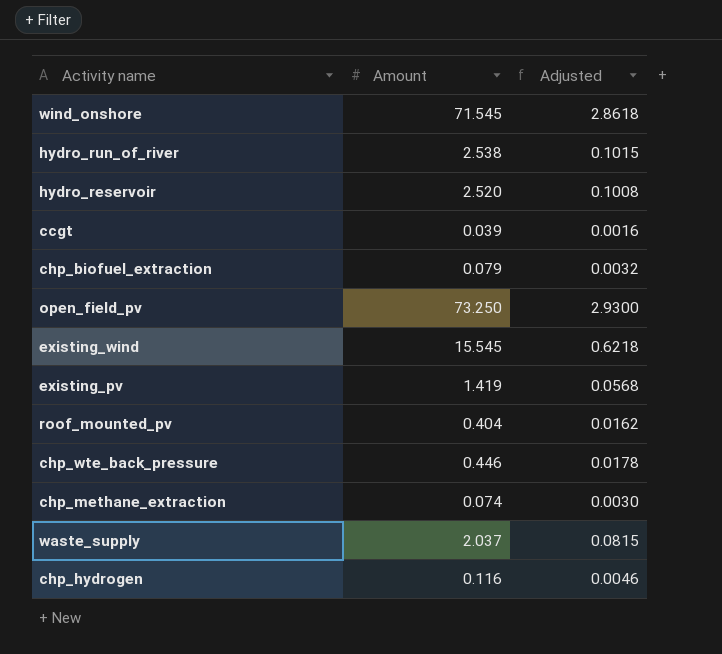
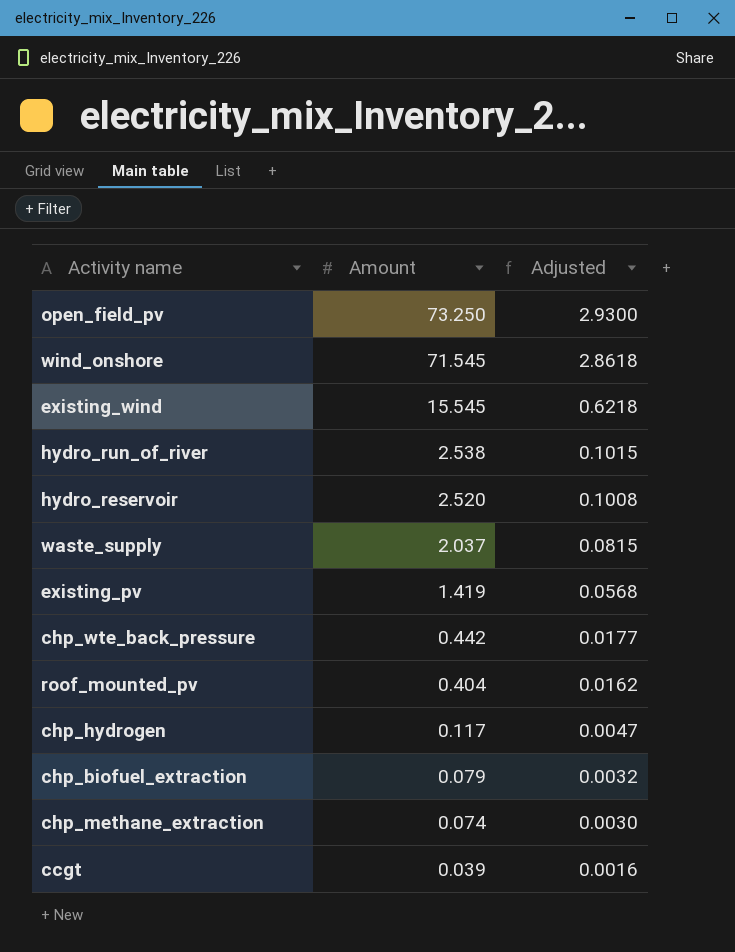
row order: none -> Amount descending
chp_wte_back_pressure | Amount: 0.446 -> 0.442
chp_wte_back_pressure | Adjusted: 0.0178 -> 0.0177
chp_hydrogen | Amount: 0.116 -> 0.117
chp_hydrogen | Adjusted: 0.0046 -> 0.0047

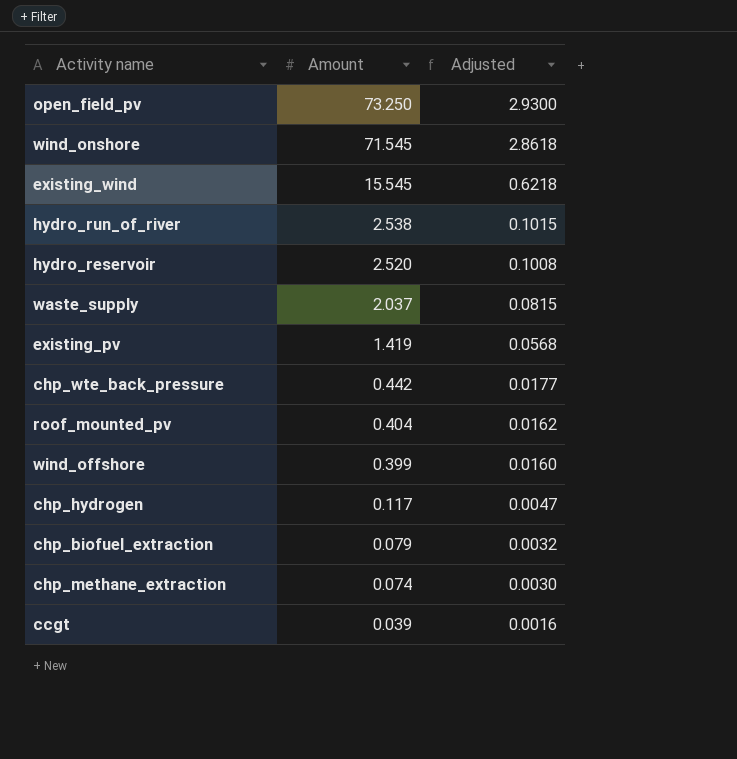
row wind_offshore: none -> 0.399 | 0.0160

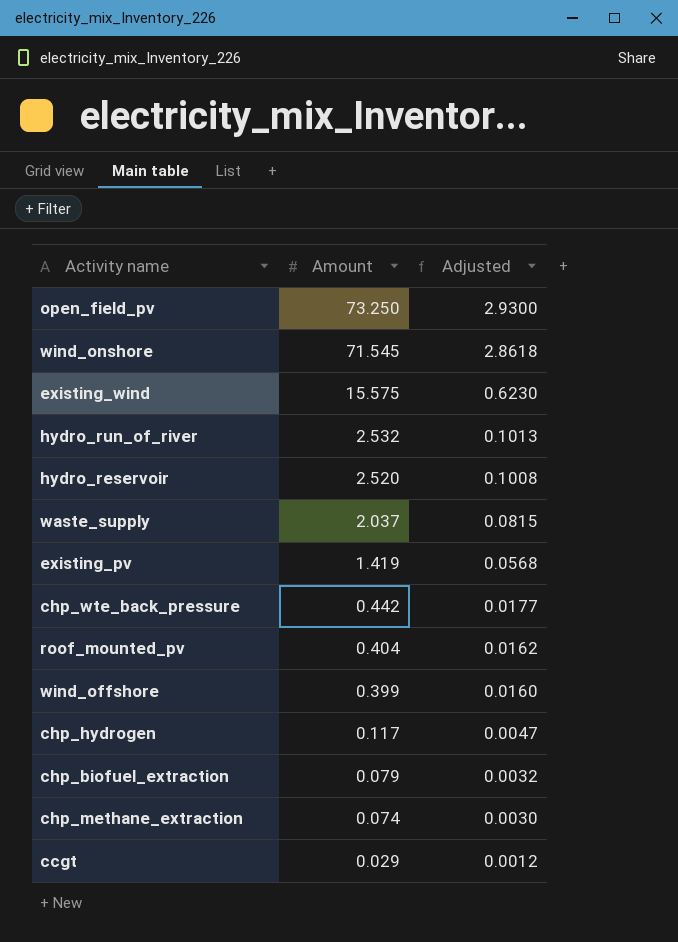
existing_wind | Amount: 15.545 -> 15.575
existing_wind | Adjusted: 0.6218 -> 0.6230
hydro_run_of_river | Amount: 2.538 -> 2.532
hydro_run_of_river | Adjusted: 0.1015 -> 0.1013
ccgt | Amount: 0.039 -> 0.029
ccgt | Adjusted: 0.0016 -> 0.0012

